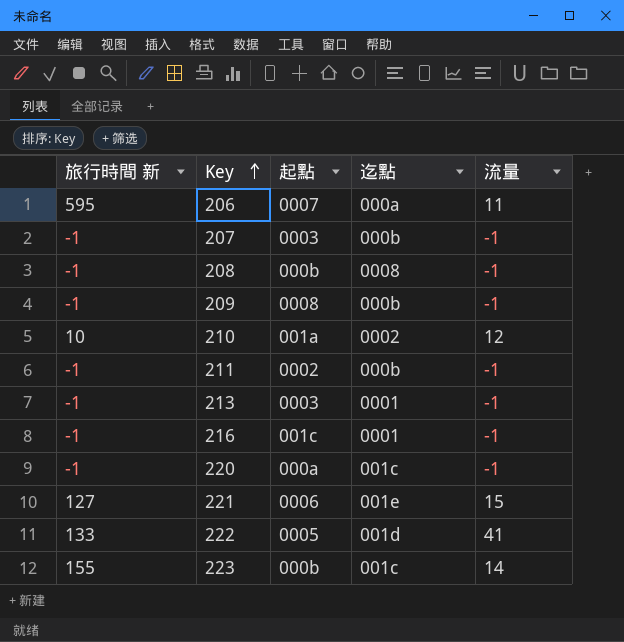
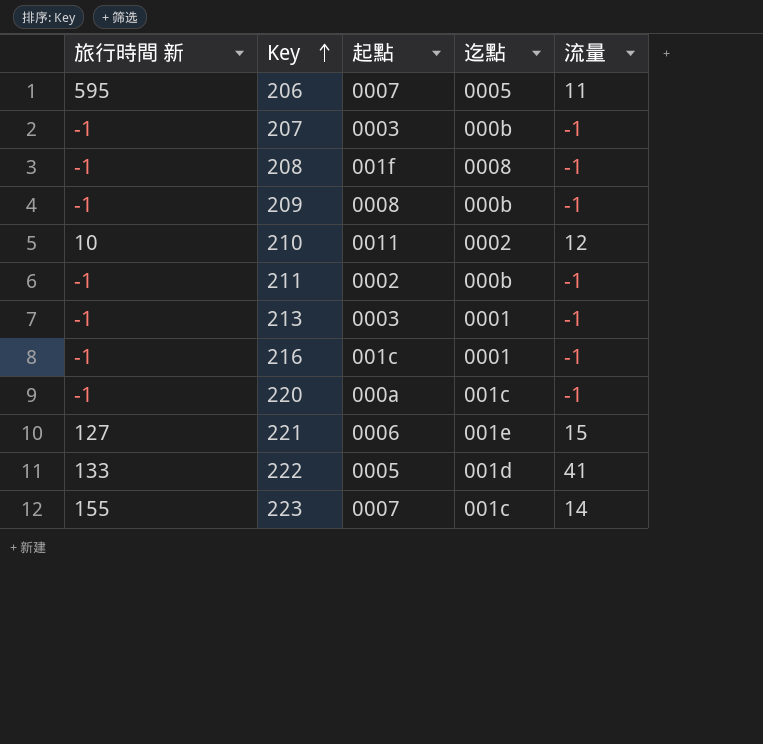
206 | 迄點: 000a -> 0005
208 | 起點: 000b -> 001f
210 | 起點: 001a -> 0011
223 | 起點: 000b -> 0007

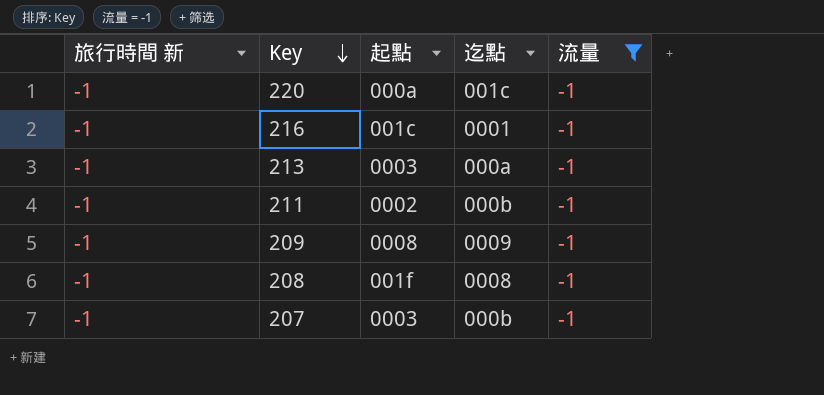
filter: none -> 流量 = -1
row order: Key ascending -> Key descending
213 | 迄點: 0001 -> 000a
209 | 迄點: 000b -> 0009

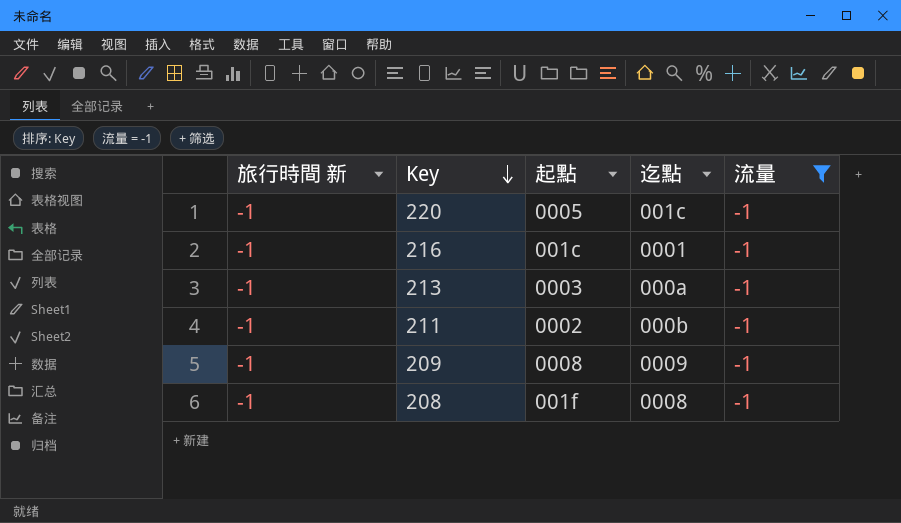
row 207: -1 | 0003 | 000b | -1 -> none
220 | 起點: 000a -> 0005

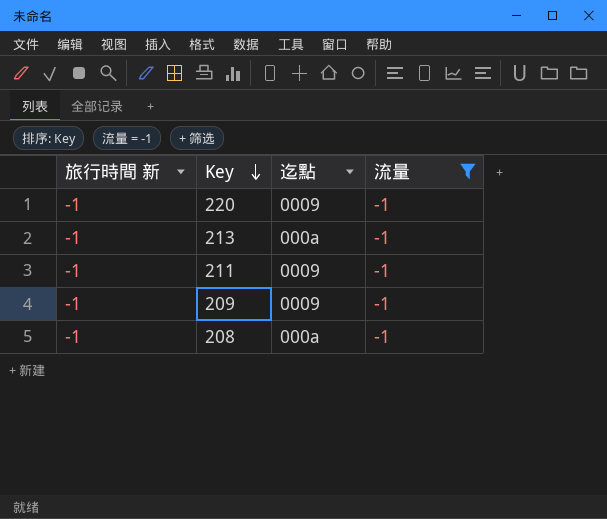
column 起點 | position: 3 -> none
row 216: -1 | 001c | 0001 | -1 -> none
220 | 迄點: 001c -> 0009
211 | 迄點: 000b -> 0009
208 | 迄點: 0008 -> 000a

